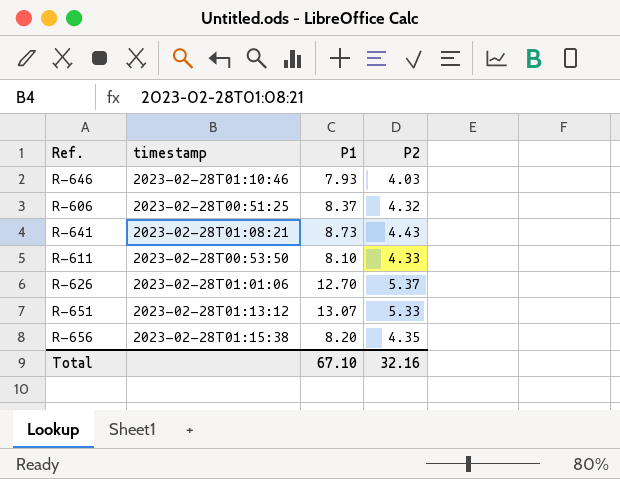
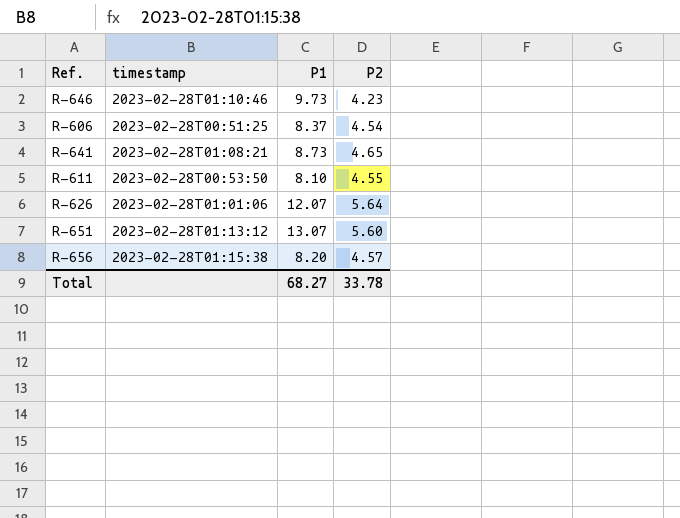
R-646 | P1: 7.93 -> 9.73
R-646 | P2: 4.03 -> 4.23
R-606 | P2: 4.32 -> 4.54
R-641 | P2: 4.43 -> 4.65
R-611 | P2: 4.33 -> 4.55
R-626 | P1: 12.70 -> 12.07
R-626 | P2: 5.37 -> 5.64
R-651 | P2: 5.33 -> 5.60
R-656 | P2: 4.35 -> 4.57
Total | P1: 67.10 -> 68.27
Total | P2: 32.16 -> 33.78

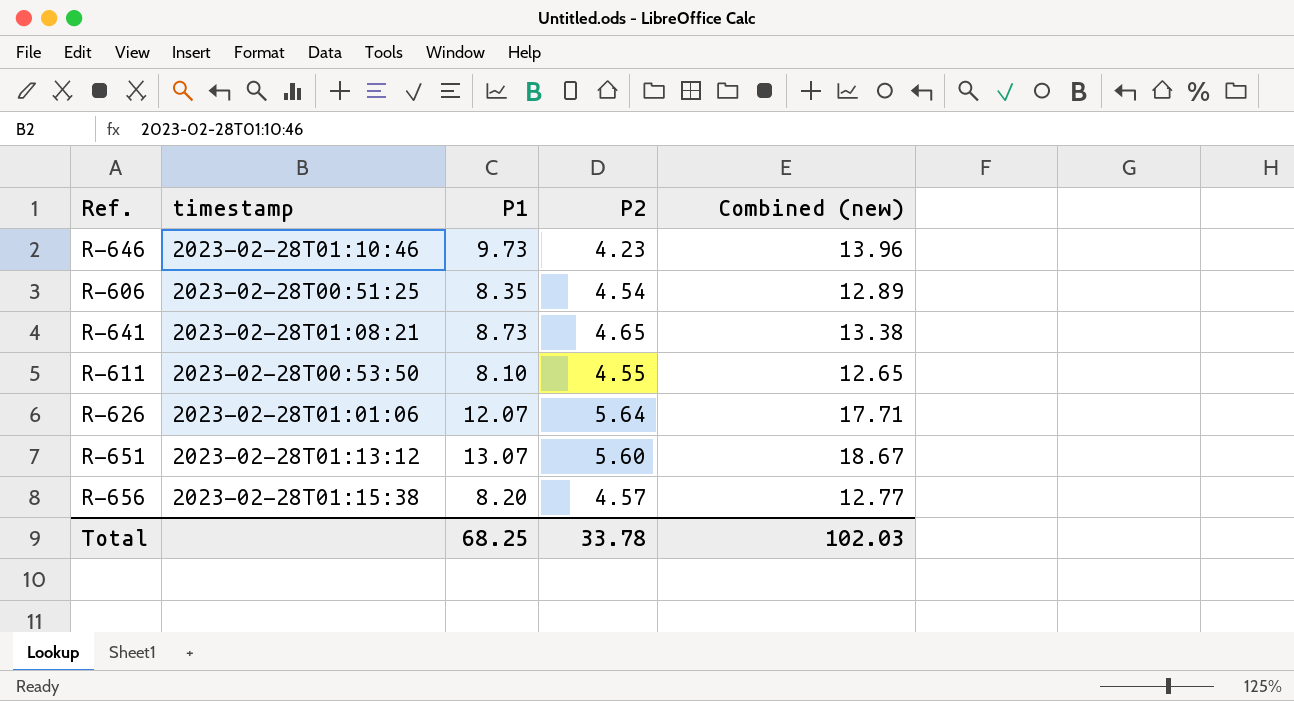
column Combined (new) | formula: none -> [P1] + [P2]
R-606 | P1: 8.37 -> 8.35
Total | P1: 68.27 -> 68.25

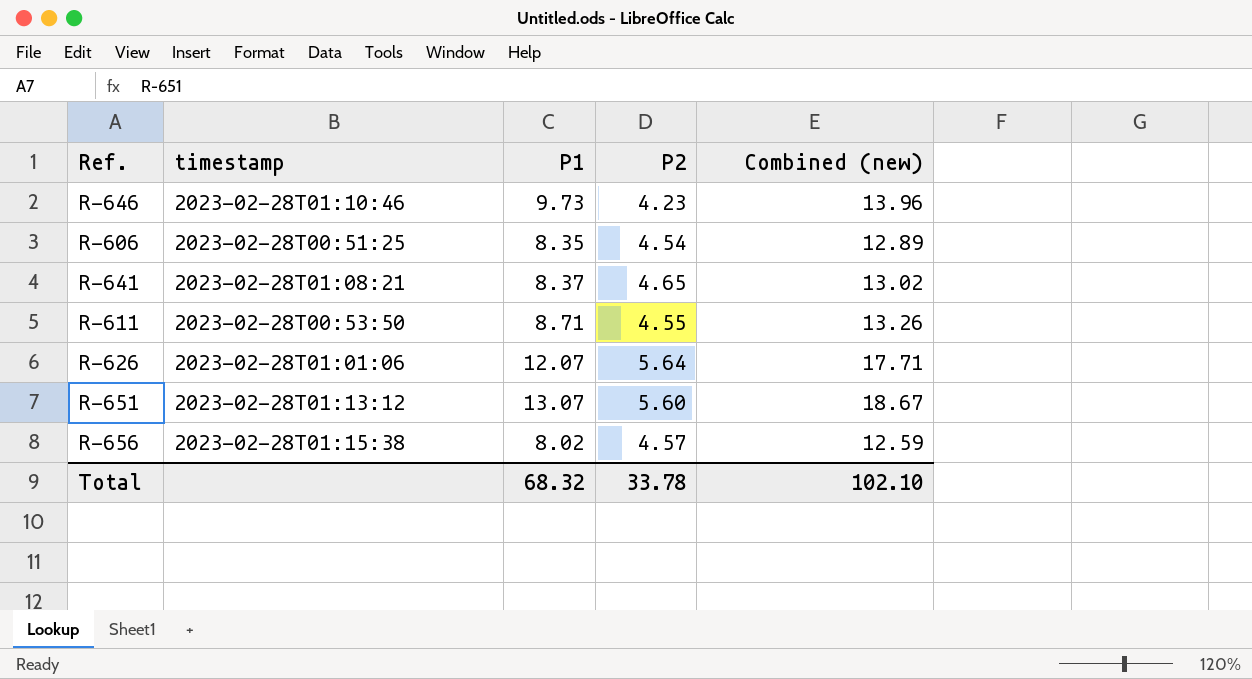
R-641 | P1: 8.73 -> 8.37
R-641 | Combined (new): 13.38 -> 13.02
R-611 | P1: 8.10 -> 8.71
R-611 | Combined (new): 12.65 -> 13.26
R-656 | P1: 8.20 -> 8.02
R-656 | Combined (new): 12.77 -> 12.59
Total | P1: 68.25 -> 68.32
Total | Combined (new): 102.03 -> 102.10

